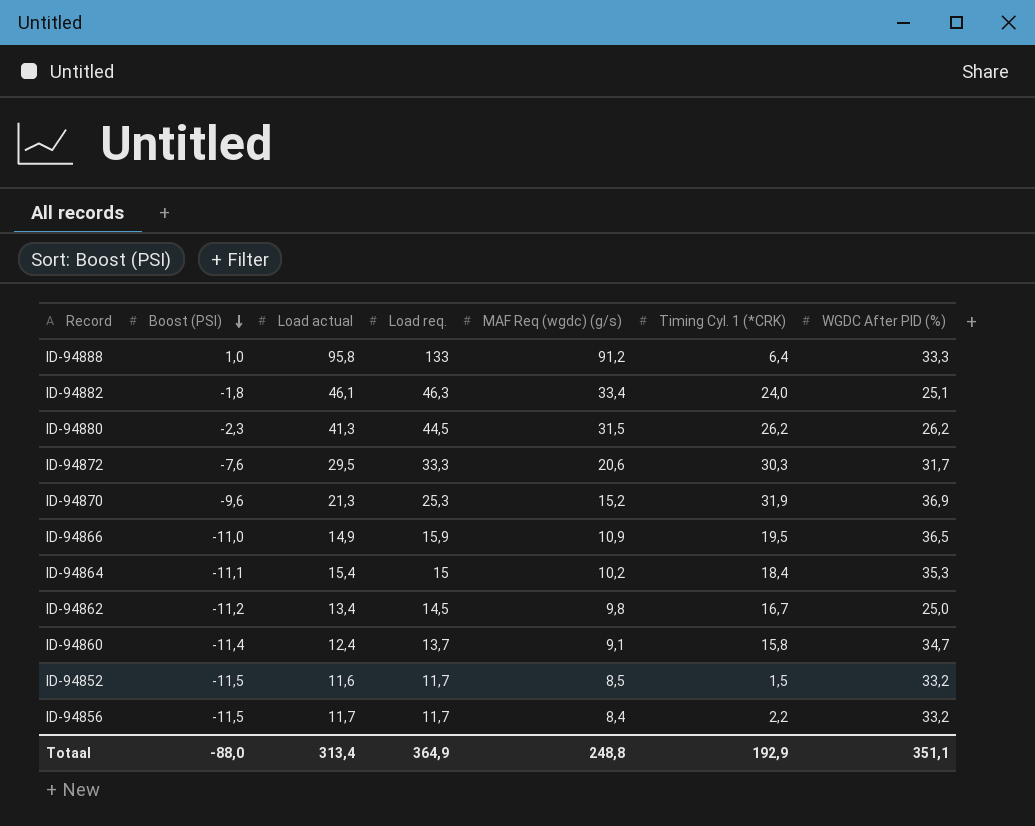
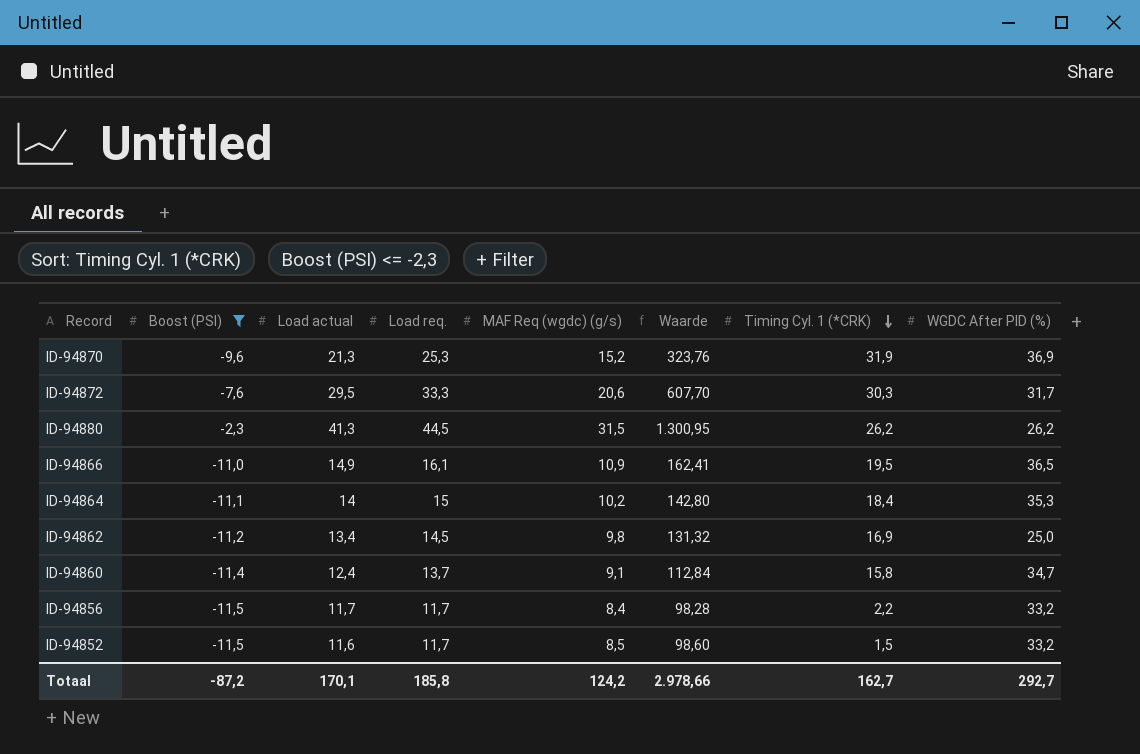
filter: none -> Boost (PSI) <= -2,3
row order: Boost (PSI) descending -> Timing Cyl. 1 (*CRK) descending
column Waarde | formula: none -> [Load actual] * [MAF Req (wgdc) (g/s)]
ID-94866 | Load req.: 15,9 -> 16,1
ID-94864 | Load actual: 15,4 -> 14
ID-94862 | Timing Cyl. 1 (*CRK): 16,7 -> 16,9
Totaal | Boost (PSI): -88,0 -> -87,2
Totaal | Load actual: 313,4 -> 170,1
Totaal | Load req.: 364,9 -> 185,8
Totaal | MAF Req (wgdc) (g/s): 248,8 -> 124,2
Totaal | Timing Cyl. 1 (*CRK): 192,9 -> 162,7
Totaal | WGDC After PID (%): 351,1 -> 292,7

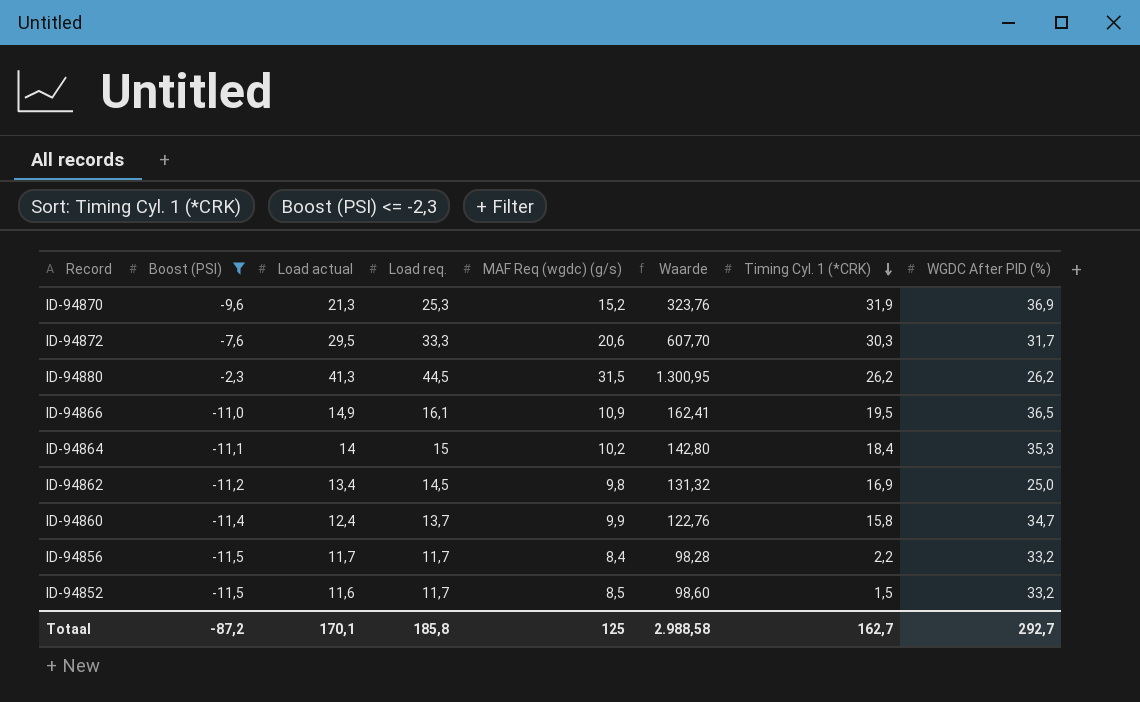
ID-94860 | MAF Req (wgdc) (g/s): 9,1 -> 9,9
ID-94860 | Waarde: 112,84 -> 122,76
Totaal | MAF Req (wgdc) (g/s): 124,2 -> 125
Totaal | Waarde: 2.978,66 -> 2.988,58

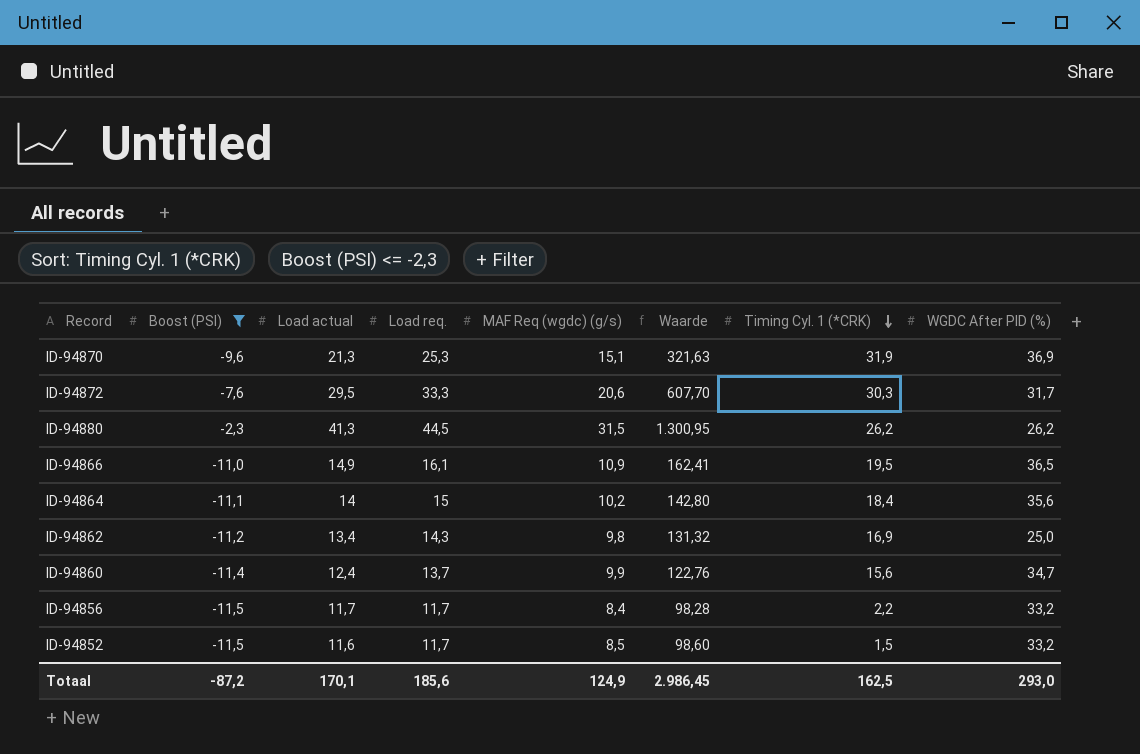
ID-94870 | MAF Req (wgdc) (g/s): 15,2 -> 15,1
ID-94870 | Waarde: 323,76 -> 321,63
ID-94864 | WGDC After PID (%): 35,3 -> 35,6
ID-94862 | Load req.: 14,5 -> 14,3
ID-94860 | Timing Cyl. 1 (*CRK): 15,8 -> 15,6
Totaal | Load req.: 185,8 -> 185,6
Totaal | MAF Req (wgdc) (g/s): 125 -> 124,9
Totaal | Waarde: 2.988,58 -> 2.986,45
Totaal | Timing Cyl. 1 (*CRK): 162,7 -> 162,5
Totaal | WGDC After PID (%): 292,7 -> 293,0

